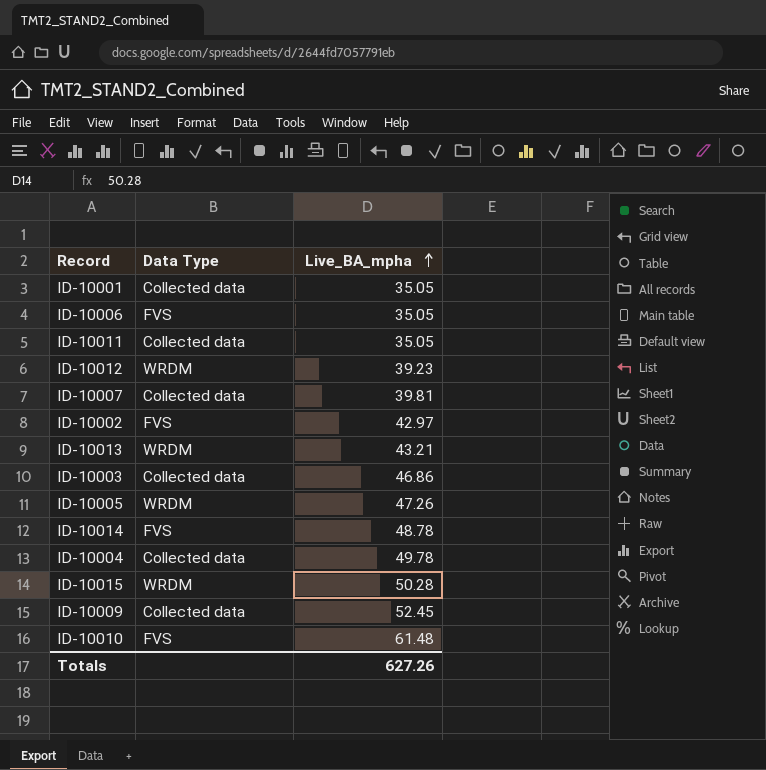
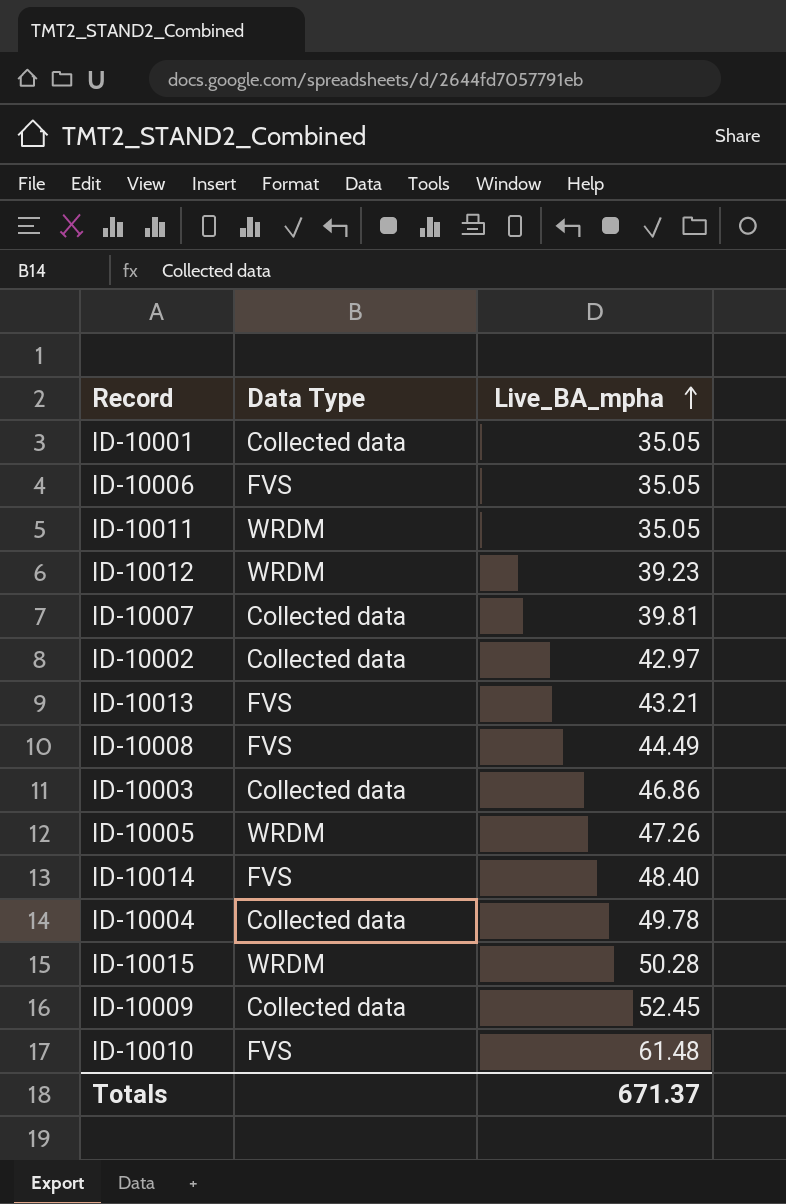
ID-10011 | Data Type: Collected data -> WRDM
ID-10002 | Data Type: FVS -> Collected data
ID-10013 | Data Type: WRDM -> FVS
row ID-10008: none -> FVS | 44.49
ID-10014 | Live_BA_mpha: 48.78 -> 48.40
Totals | Live_BA_mpha: 627.26 -> 671.37

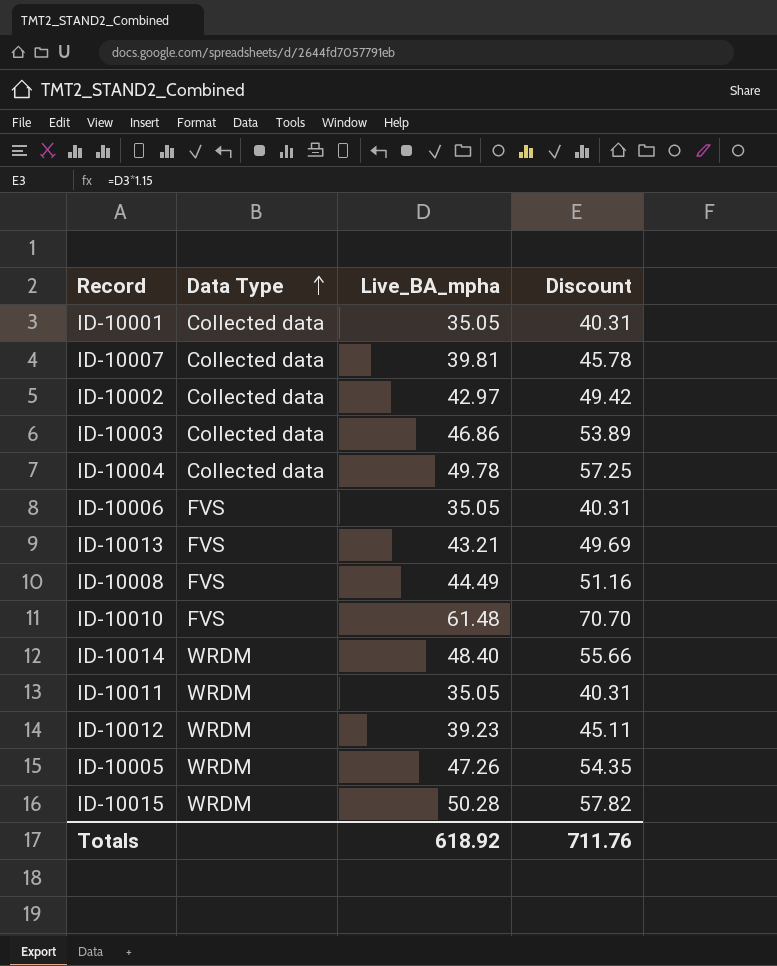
row order: Live_BA_mpha ascending -> Data Type ascending
column Discount | formula: none -> [Live_BA_mpha] * 1.15
row ID-10009: Collected data | 52.45 -> none
ID-10014 | Data Type: FVS -> WRDM
Totals | Live_BA_mpha: 671.37 -> 618.92

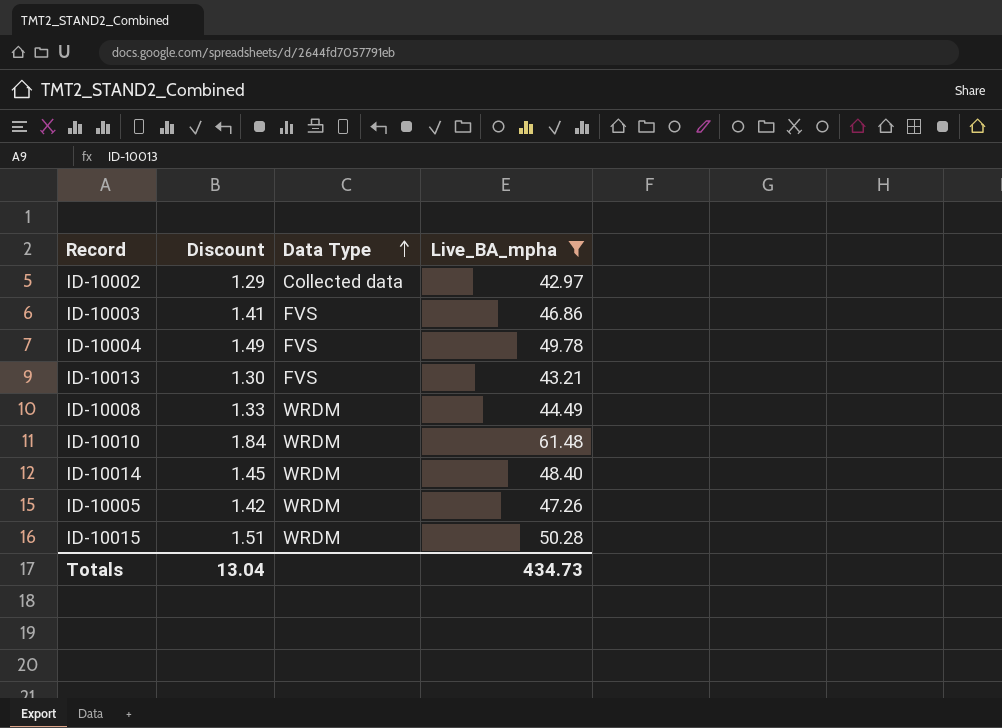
filter: none -> Live_BA_mpha >= 42.97
column Discount | formula: [Live_BA_mpha] * 1.15 -> [Live_BA_mpha] * 0.03
column Discount | position: 4 -> 2
ID-10003 | Data Type: Collected data -> FVS
ID-10004 | Data Type: Collected data -> FVS
ID-10008 | Data Type: FVS -> WRDM
ID-10010 | Data Type: FVS -> WRDM
Totals | Discount: 711.76 -> 13.04
Totals | Live_BA_mpha: 618.92 -> 434.73

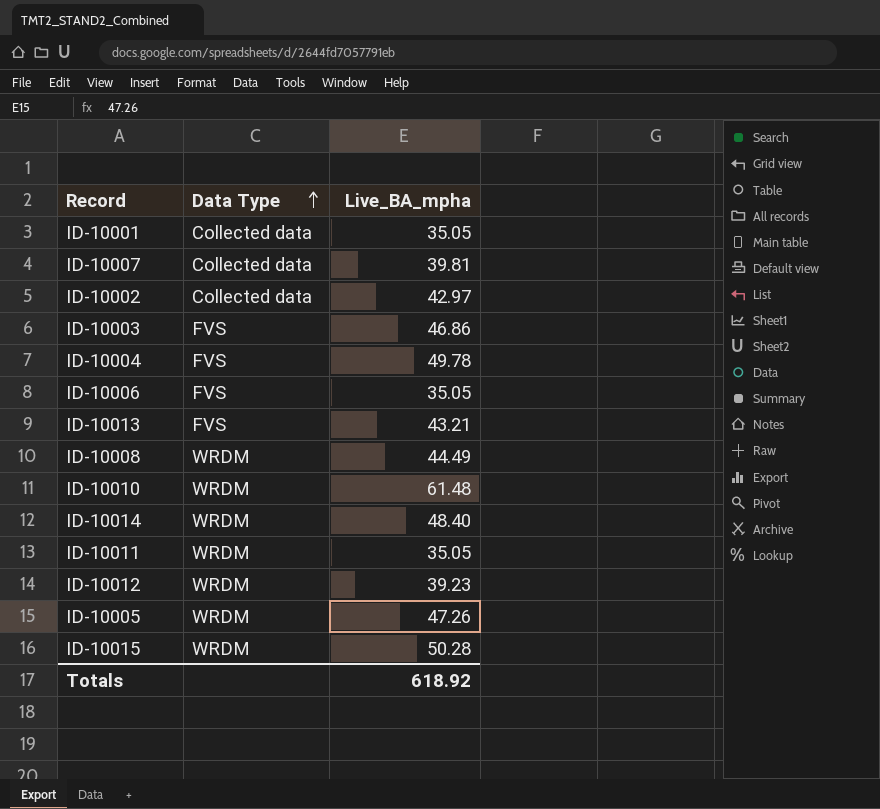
filter: Live_BA_mpha >= 42.97 -> none
column Discount | formula: [Live_BA_mpha] * 0.03 -> none
Totals | Live_BA_mpha: 434.73 -> 618.92

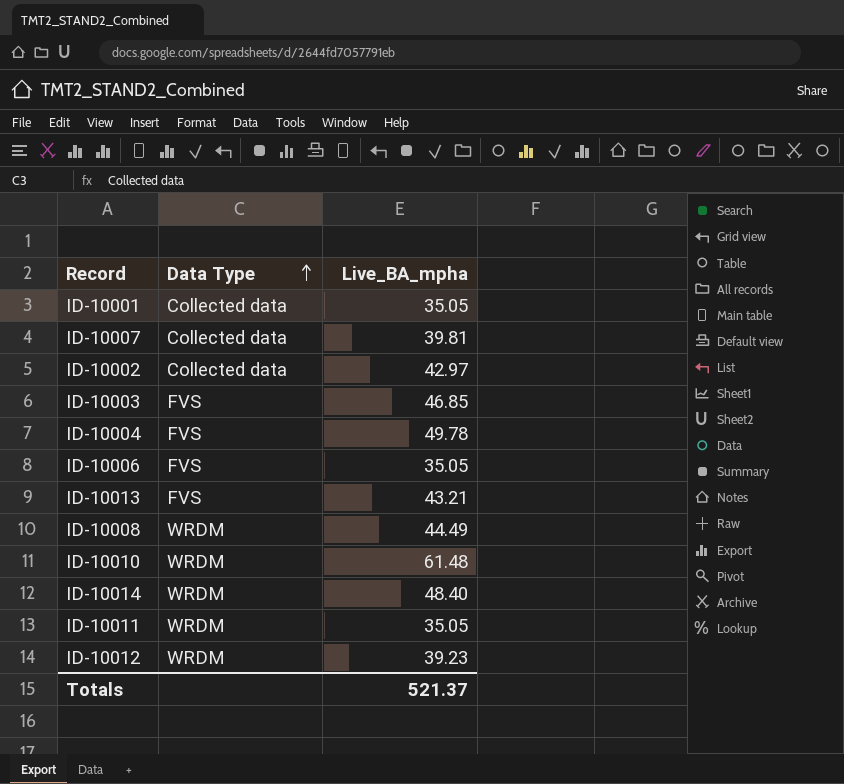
row ID-10005: WRDM | 47.26 -> none
row ID-10015: WRDM | 50.28 -> none
ID-10003 | Live_BA_mpha: 46.86 -> 46.85
Totals | Live_BA_mpha: 618.92 -> 521.37

